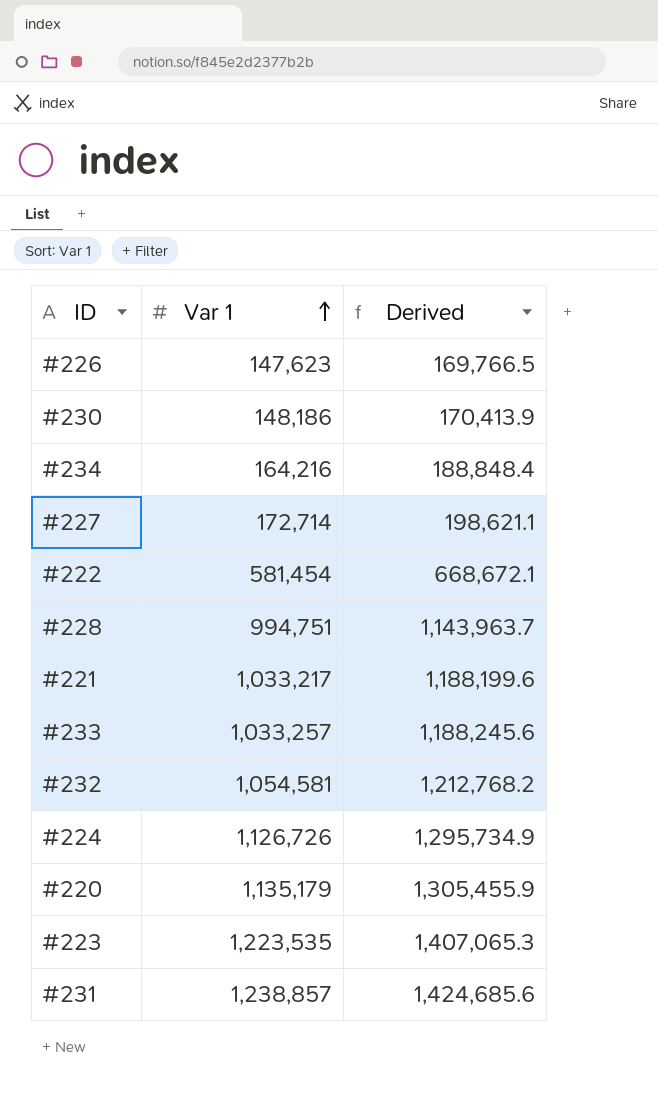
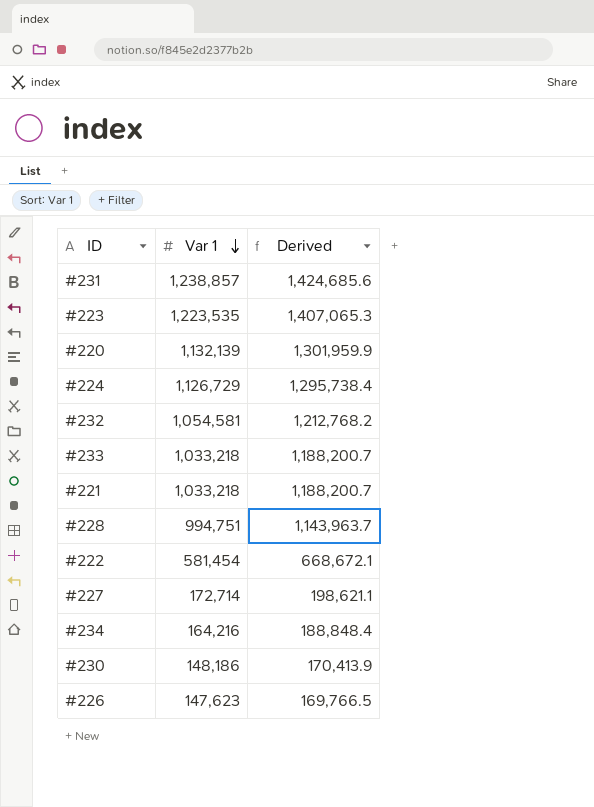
row order: Var 1 ascending -> Var 1 descending
#220 | Var 1: 1,135,179 -> 1,132,139
#220 | Derived: 1,305,455.9 -> 1,301,959.9
#224 | Var 1: 1,126,726 -> 1,126,729
#224 | Derived: 1,295,734.9 -> 1,295,738.4
#233 | Var 1: 1,033,257 -> 1,033,218
#233 | Derived: 1,188,245.6 -> 1,188,200.7
#221 | Var 1: 1,033,217 -> 1,033,218
#221 | Derived: 1,188,199.6 -> 1,188,200.7

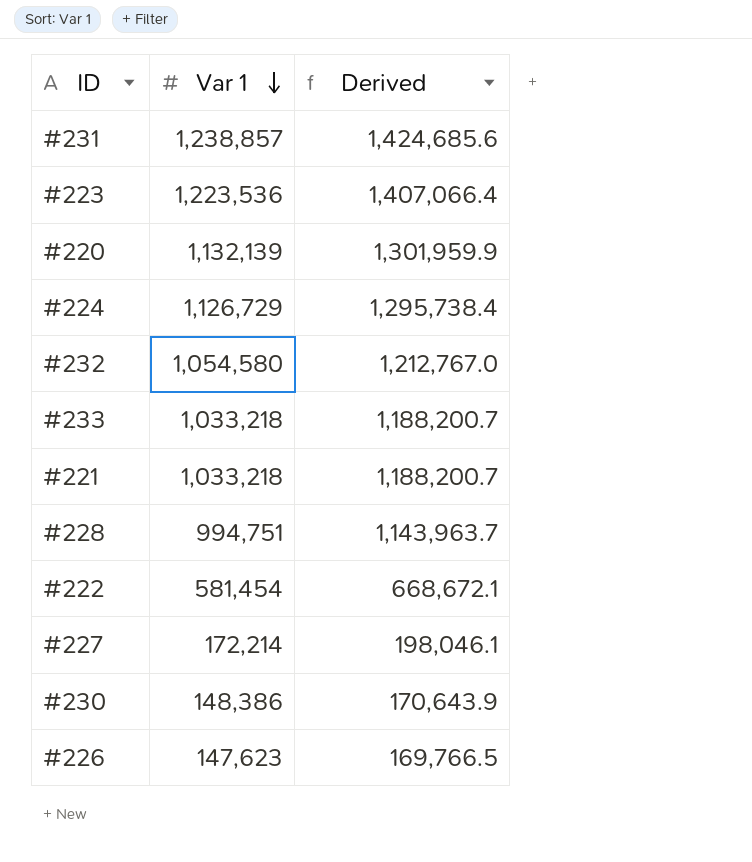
row #234: 164,216 | 188,848.4 -> none
#223 | Var 1: 1,223,535 -> 1,223,536
#223 | Derived: 1,407,065.3 -> 1,407,066.4
#232 | Var 1: 1,054,581 -> 1,054,580
#232 | Derived: 1,212,768.2 -> 1,212,767.0
#227 | Var 1: 172,714 -> 172,214
#227 | Derived: 198,621.1 -> 198,046.1
#230 | Var 1: 148,186 -> 148,386
#230 | Derived: 170,413.9 -> 170,643.9

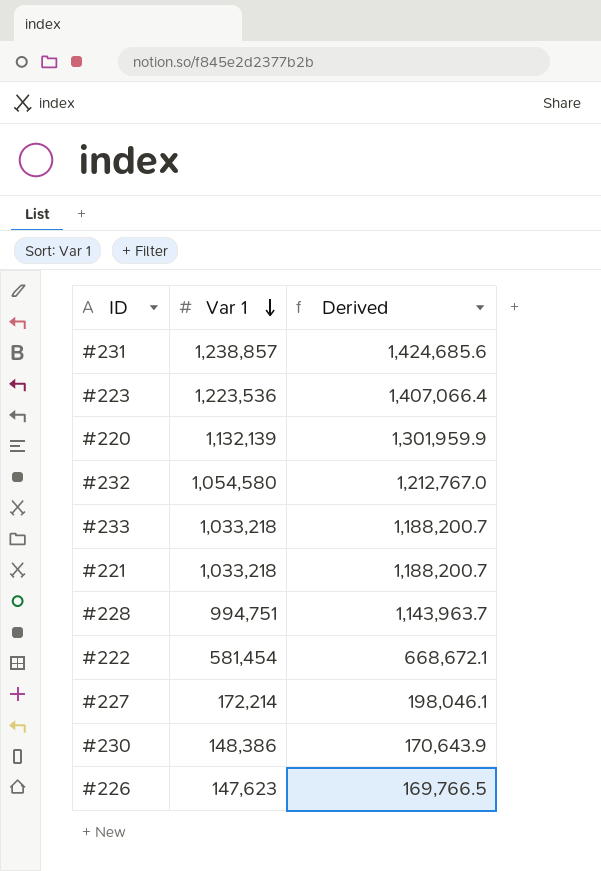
row #224: 1,126,729 | 1,295,738.4 -> none

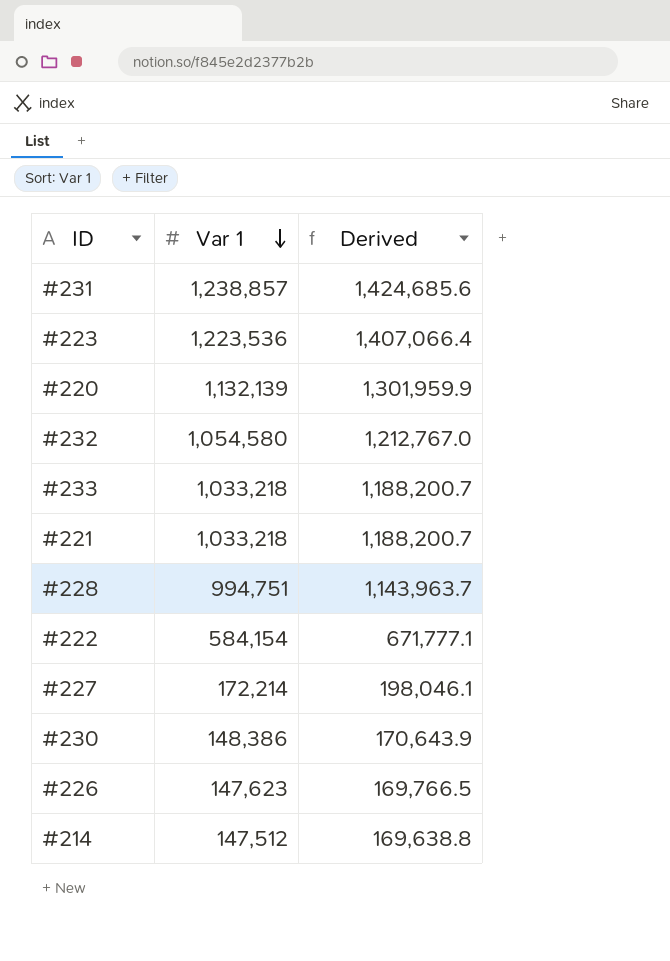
#222 | Var 1: 581,454 -> 584,154
#222 | Derived: 668,672.1 -> 671,777.1
row #214: none -> 147,512 | 169,638.8

